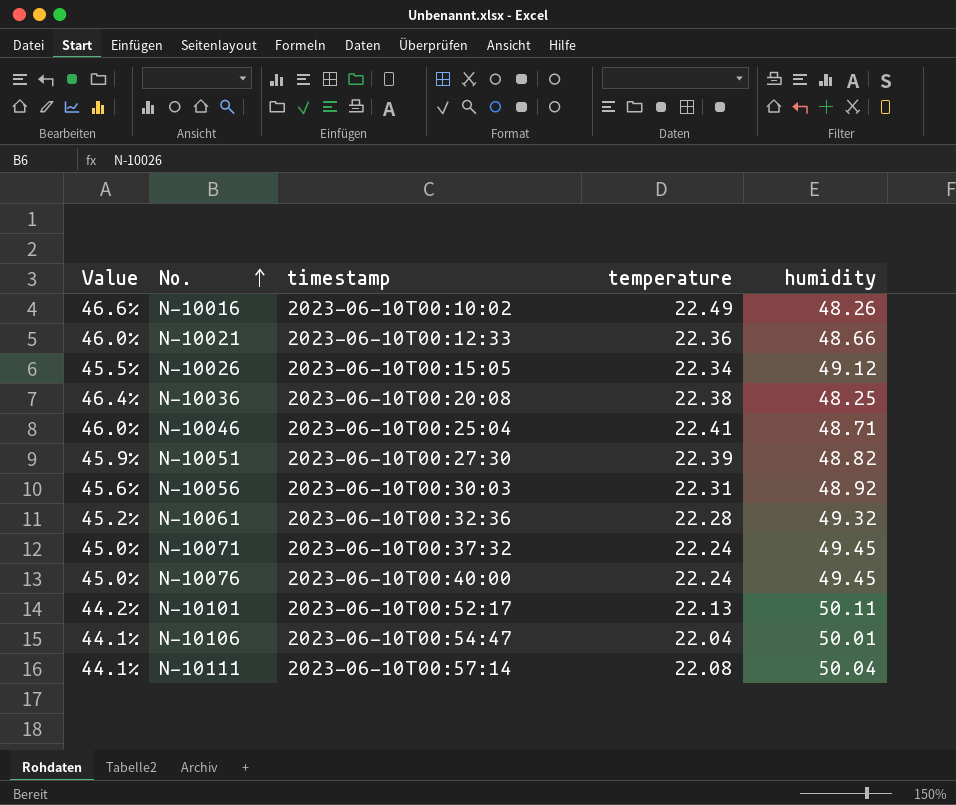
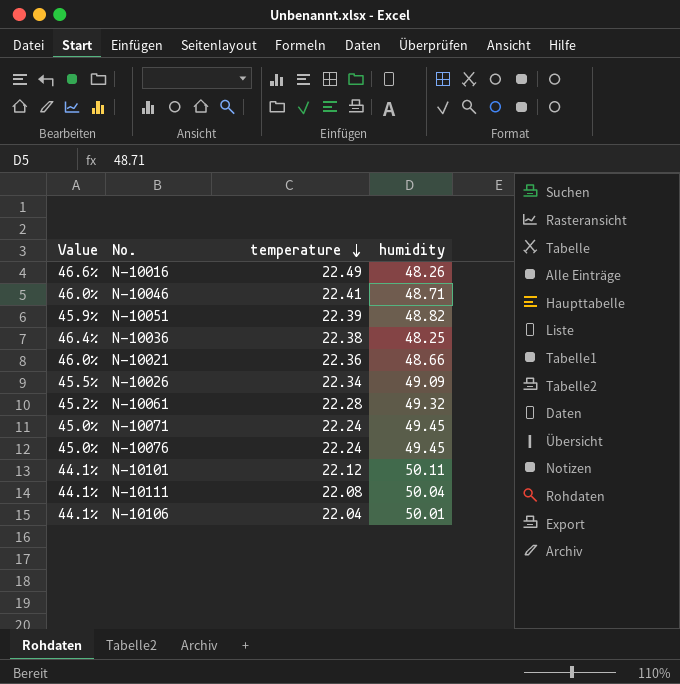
row order: No. ascending -> temperature descending
column timestamp | position: 3 -> none
row N-10056: 45.6% | 2023-06-10T00:30:03 | 22.31 | 48.92 -> none
N-10026 | humidity: 49.12 -> 49.09
N-10101 | Value: 44.2% -> 44.1%
N-10101 | temperature: 22.13 -> 22.12

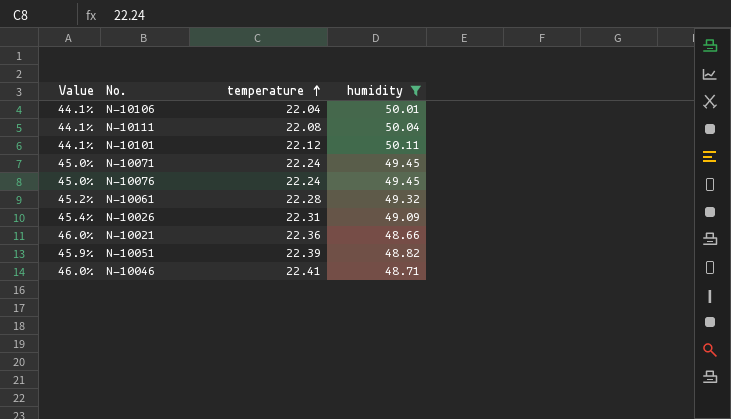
filter: none -> humidity >= 48.66
row order: temperature descending -> temperature ascending
N-10026 | Value: 45.5% -> 45.4%
N-10026 | temperature: 22.34 -> 22.31

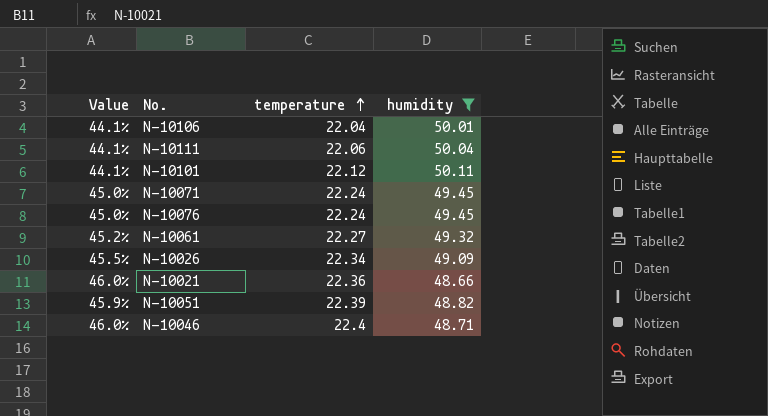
N-10111 | temperature: 22.08 -> 22.06
N-10061 | temperature: 22.28 -> 22.27
N-10026 | Value: 45.4% -> 45.5%
N-10026 | temperature: 22.31 -> 22.34
N-10046 | temperature: 22.41 -> 22.4

